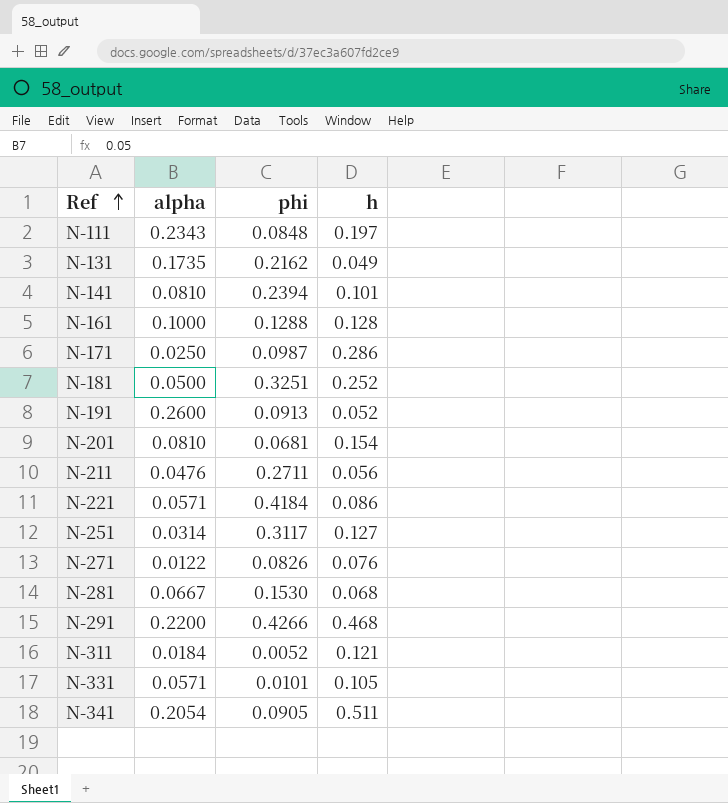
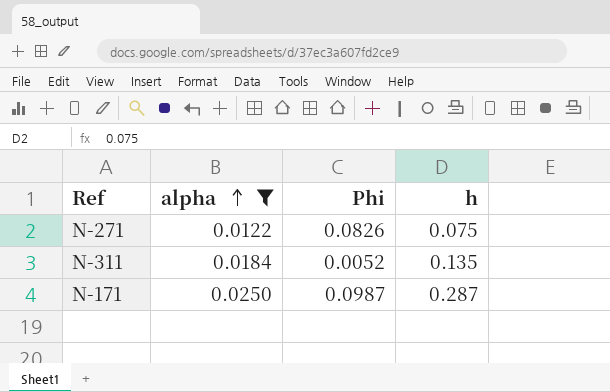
filter: none -> alpha <= 0.0250
row order: Ref ascending -> alpha ascending
column name: phi -> Phi
N-271 | h: 0.076 -> 0.075
N-311 | h: 0.121 -> 0.135
N-171 | h: 0.286 -> 0.287

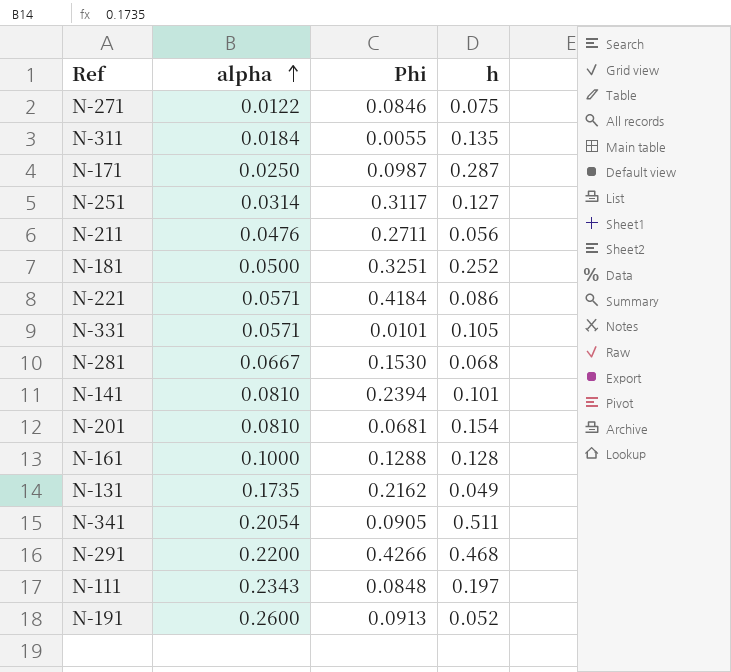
filter: alpha <= 0.0250 -> none
N-271 | Phi: 0.0826 -> 0.0846
N-311 | Phi: 0.0052 -> 0.0055

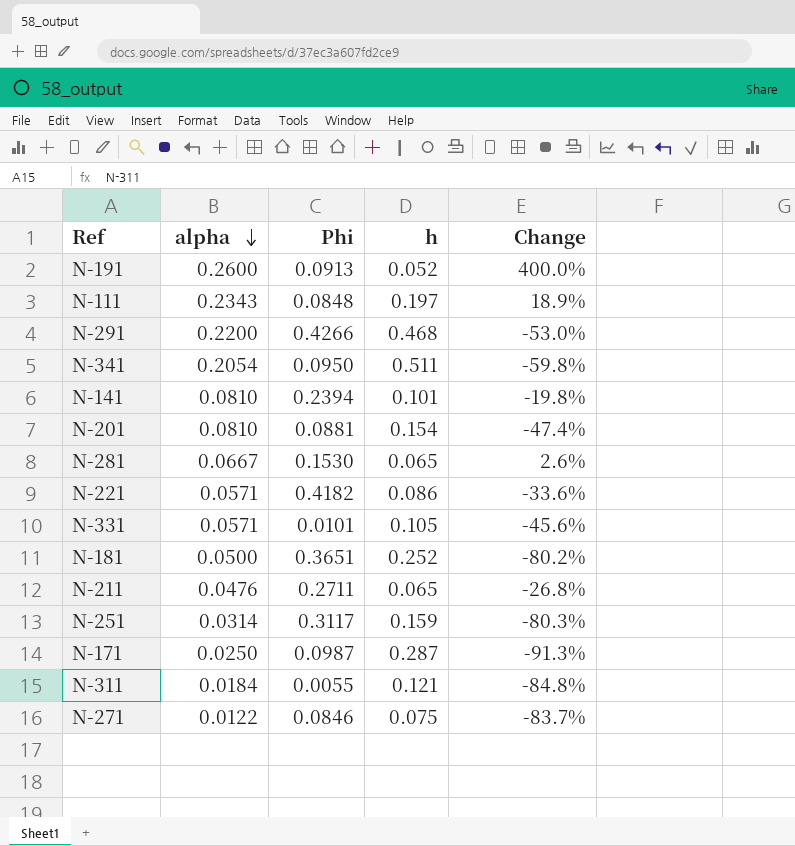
row order: alpha ascending -> alpha descending
column Change | formula: none -> ([alpha] - [h]) / [h]
row N-161: 0.1000 | 0.1288 | 0.128 -> none
row N-131: 0.1735 | 0.2162 | 0.049 -> none
N-341 | Phi: 0.0905 -> 0.0950
N-201 | Phi: 0.0681 -> 0.0881
N-281 | h: 0.068 -> 0.065
N-221 | Phi: 0.4184 -> 0.4182
N-181 | Phi: 0.3251 -> 0.3651
N-211 | h: 0.056 -> 0.065
N-251 | h: 0.127 -> 0.159
N-311 | h: 0.135 -> 0.121

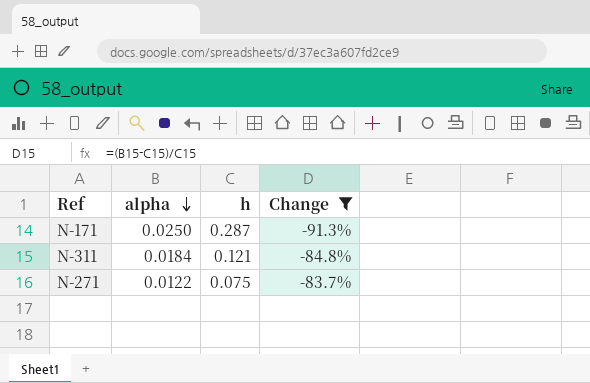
filter: none -> Change <= -83.7%
column Phi | position: 3 -> none

